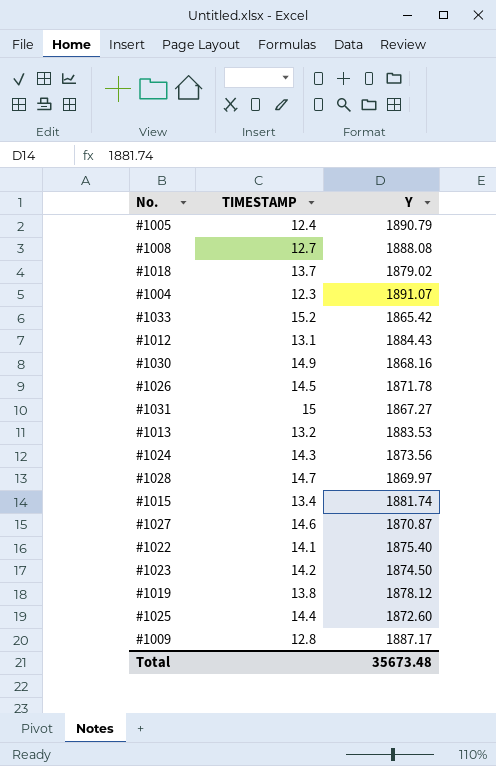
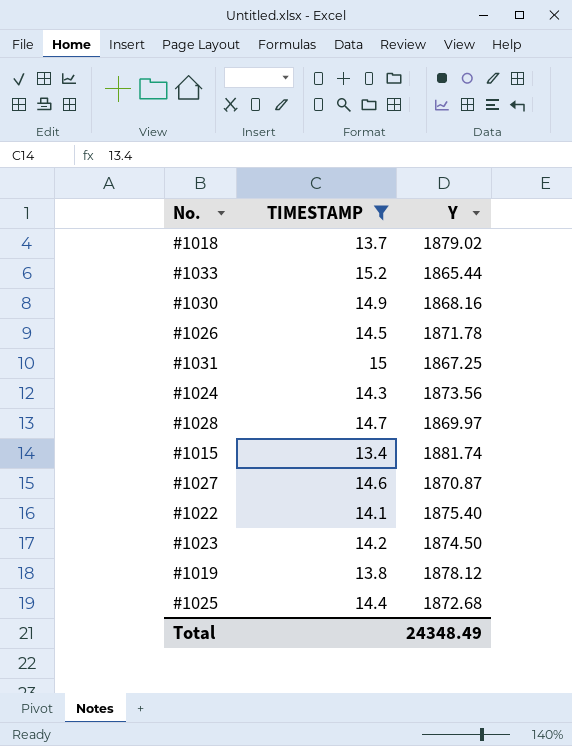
filter: none -> TIMESTAMP >= 13.4
#1033 | Y: 1865.42 -> 1865.44
#1031 | Y: 1867.27 -> 1867.25
#1025 | Y: 1872.60 -> 1872.68
Total | Y: 35673.48 -> 24348.49

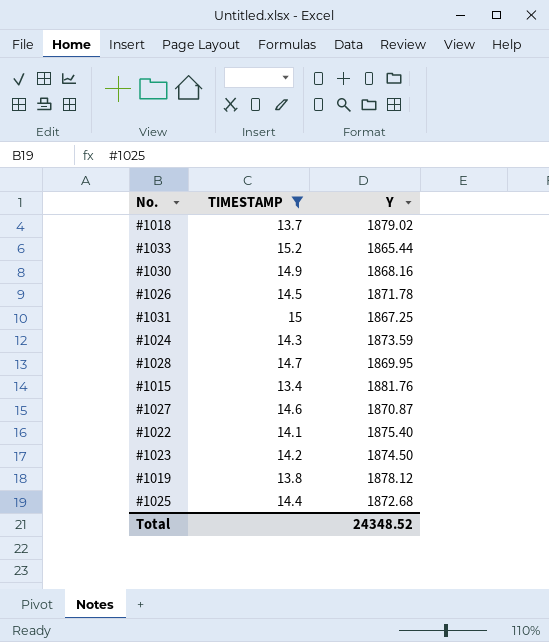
#1024 | Y: 1873.56 -> 1873.59
#1028 | Y: 1869.97 -> 1869.95
#1015 | Y: 1881.74 -> 1881.76
Total | Y: 24348.49 -> 24348.52

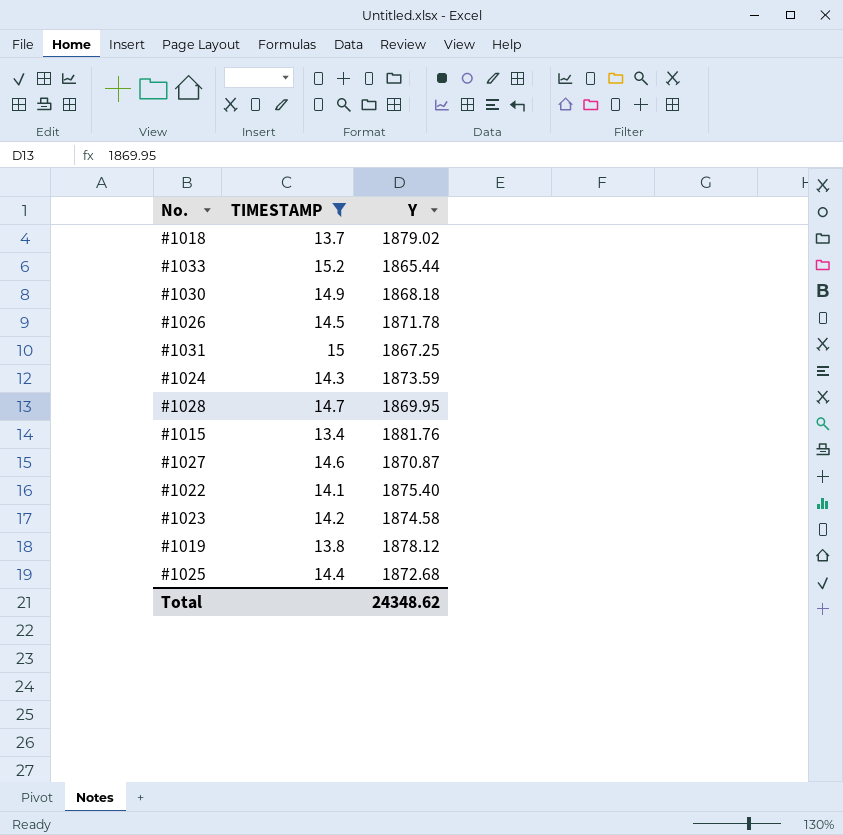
#1030 | Y: 1868.16 -> 1868.18
#1023 | Y: 1874.50 -> 1874.58
Total | Y: 24348.52 -> 24348.62

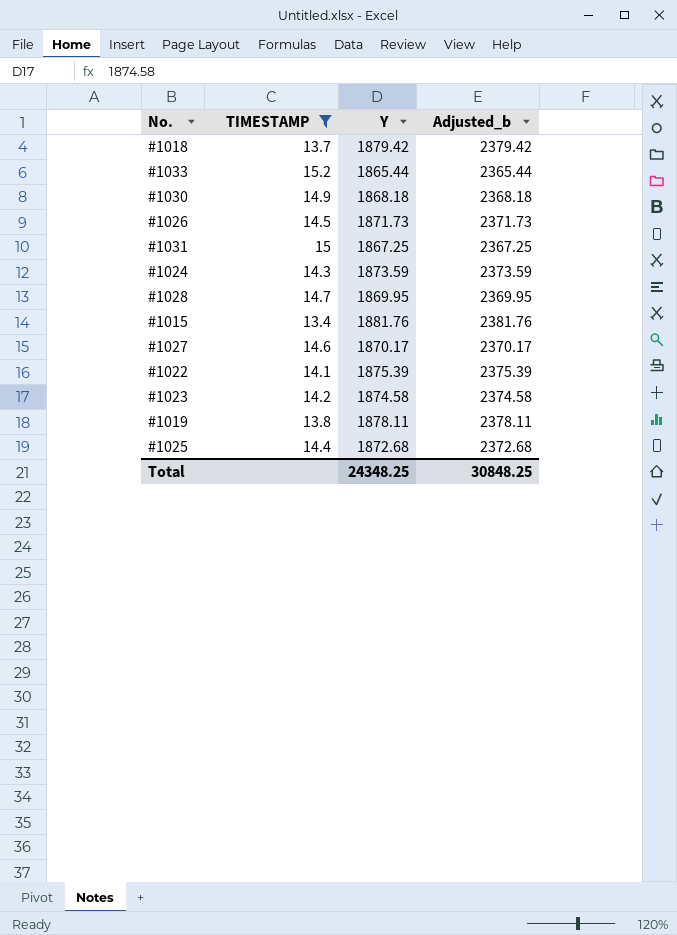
column Adjusted_b | formula: none -> [Y] + 500
#1018 | Y: 1879.02 -> 1879.42
#1026 | Y: 1871.78 -> 1871.73
#1027 | Y: 1870.87 -> 1870.17
#1022 | Y: 1875.40 -> 1875.39
#1019 | Y: 1878.12 -> 1878.11
Total | Y: 24348.62 -> 24348.25

